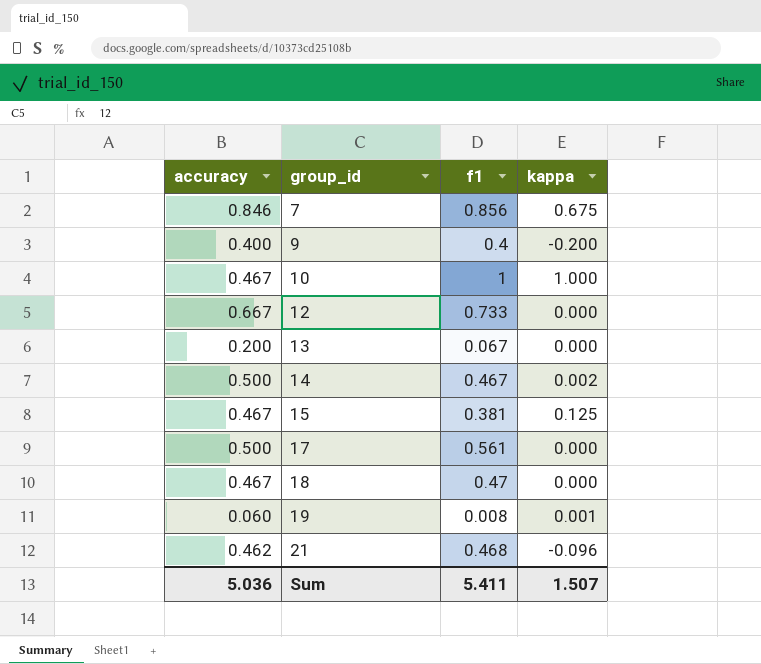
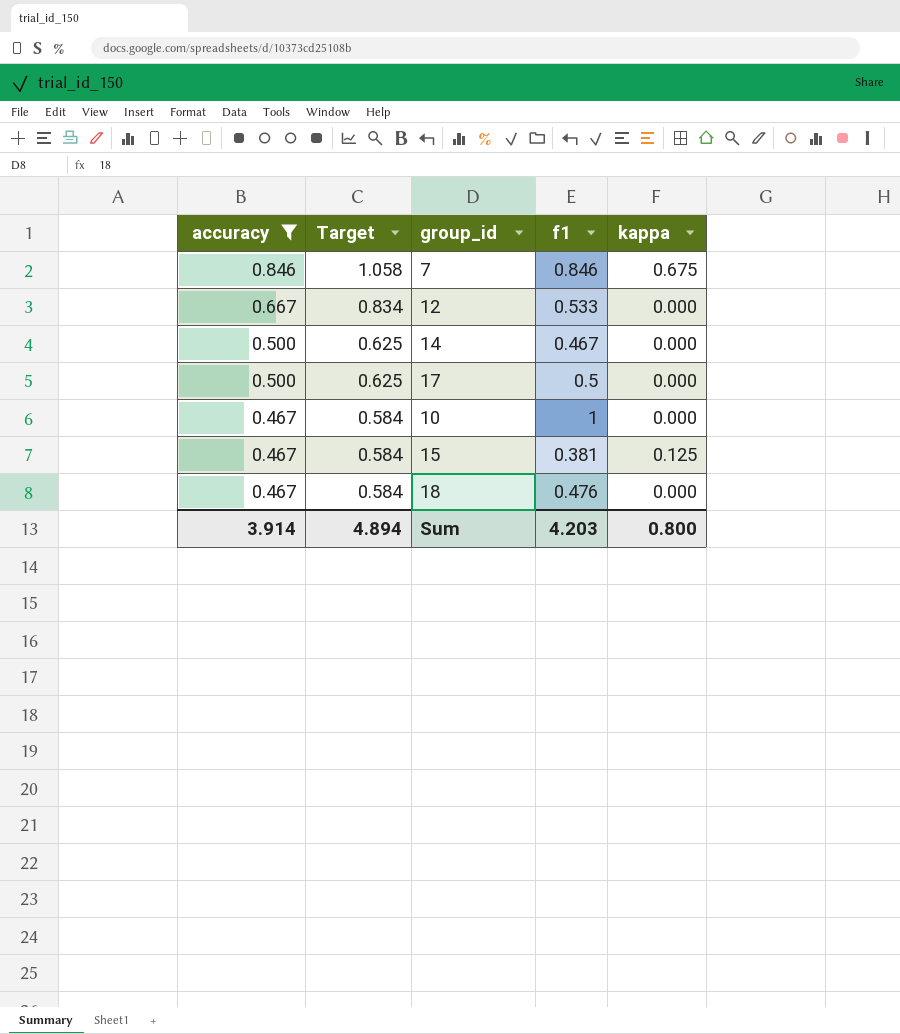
filter: none -> accuracy >= 0.467
row order: group_id ascending -> accuracy descending
column Target | formula: none -> [accuracy] * 1.25
7 | f1: 0.856 -> 0.846
12 | f1: 0.733 -> 0.533
14 | kappa: 0.002 -> 0.000
17 | f1: 0.561 -> 0.5
10 | kappa: 1.000 -> 0.000
18 | f1: 0.47 -> 0.476
Sum | accuracy: 5.036 -> 3.914
Sum | f1: 5.411 -> 4.203
Sum | kappa: 1.507 -> 0.800

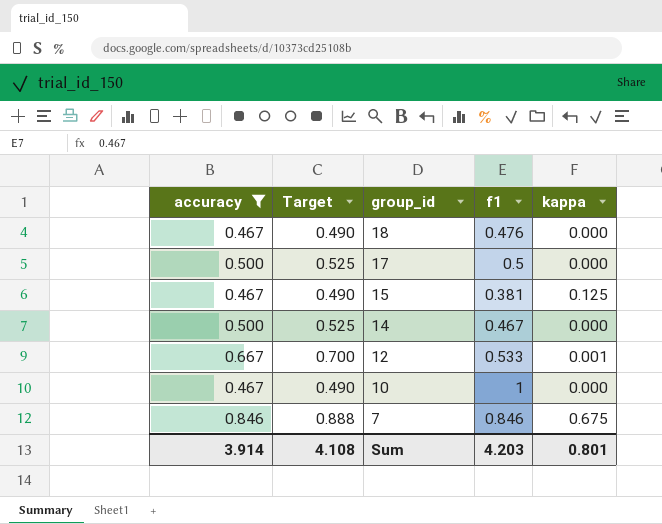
row order: accuracy descending -> group_id descending
column Target | formula: [accuracy] * 1.25 -> [accuracy] * 1.05
12 | kappa: 0.000 -> 0.001
Sum | Target: 4.894 -> 4.108
Sum | kappa: 0.800 -> 0.801

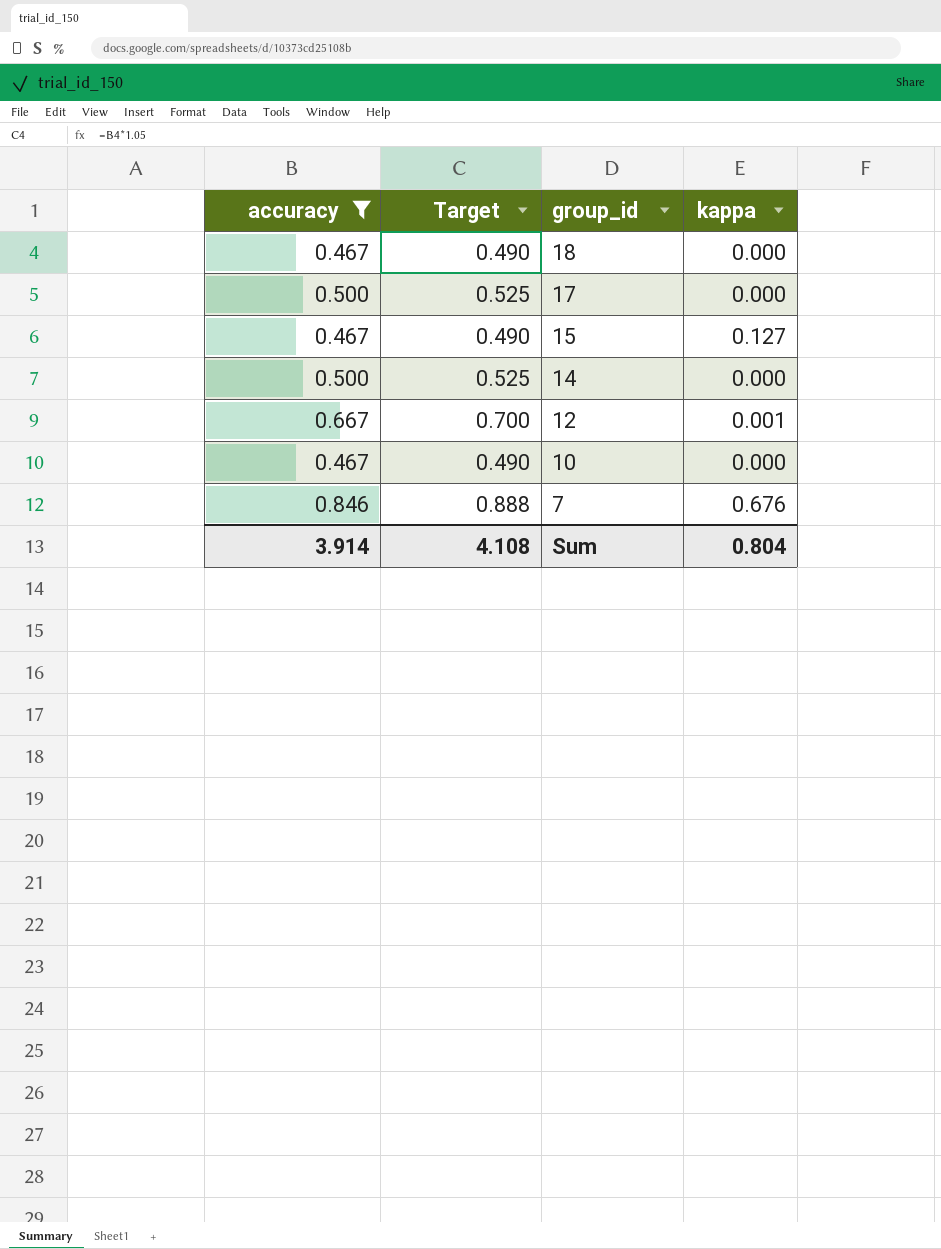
column f1 | position: 4 -> none
15 | kappa: 0.125 -> 0.127
7 | kappa: 0.675 -> 0.676
Sum | kappa: 0.801 -> 0.804

